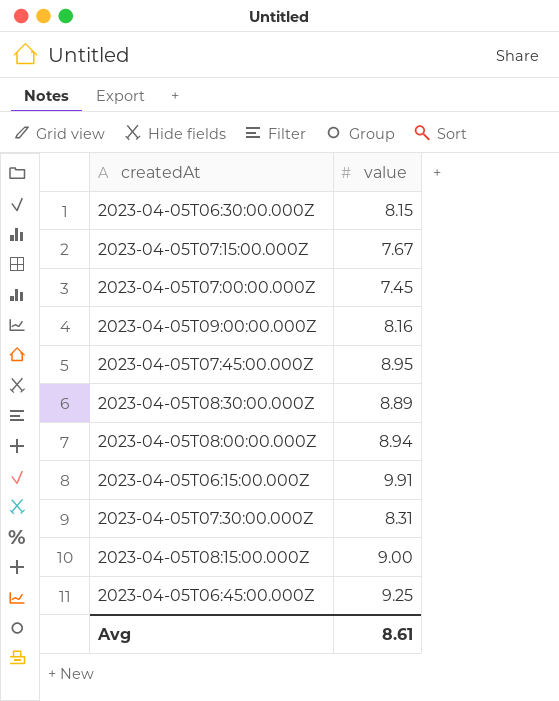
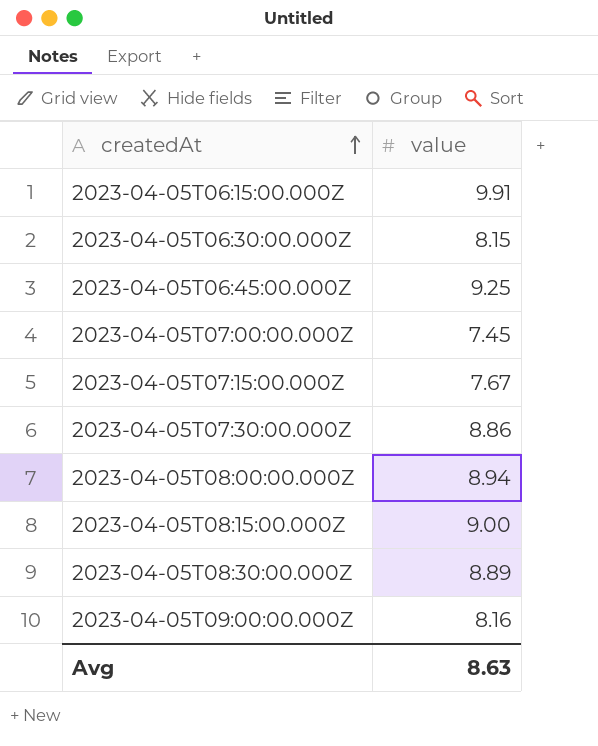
row order: none -> createdAt ascending
row 2023-04-05T07:45:00.000Z: 8.95 -> none
2023-04-05T07:30:00.000Z | value: 8.31 -> 8.86
Avg | value: 8.61 -> 8.63

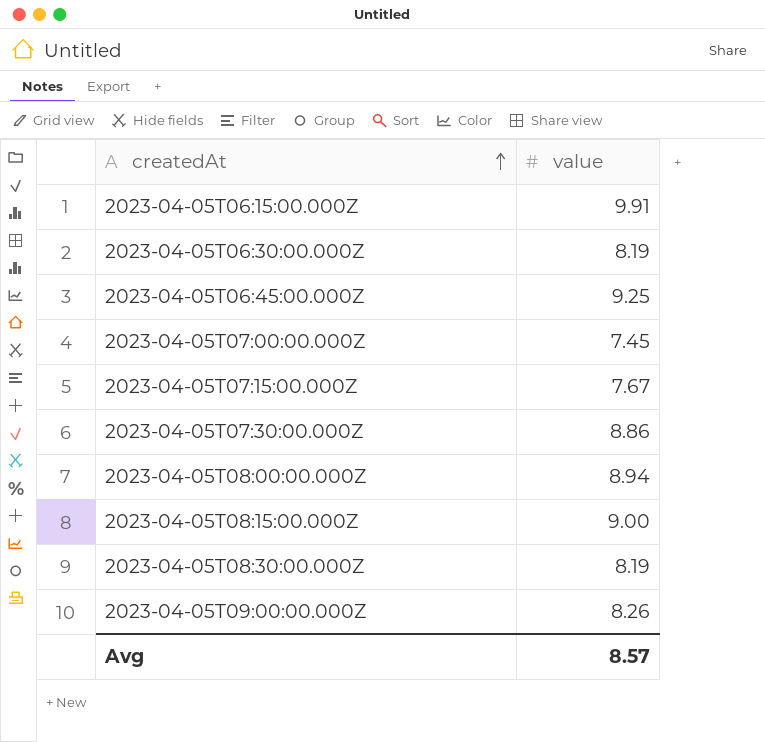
2023-04-05T06:30:00.000Z | value: 8.15 -> 8.19
2023-04-05T08:30:00.000Z | value: 8.89 -> 8.19
2023-04-05T09:00:00.000Z | value: 8.16 -> 8.26
Avg | value: 8.63 -> 8.57

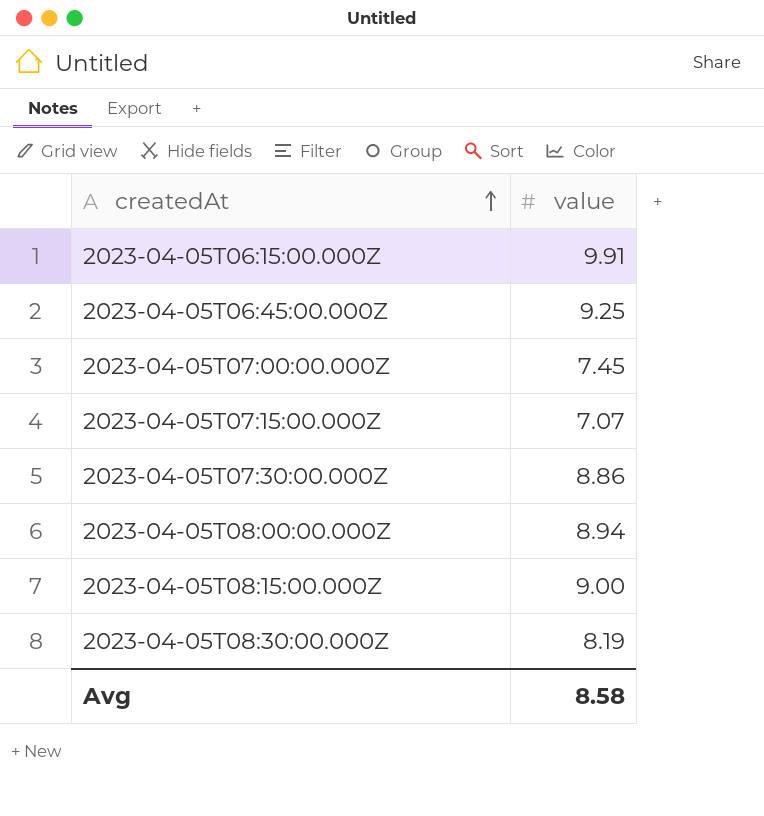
row 2023-04-05T06:30:00.000Z: 8.19 -> none
row 2023-04-05T09:00:00.000Z: 8.26 -> none
2023-04-05T07:15:00.000Z | value: 7.67 -> 7.07
Avg | value: 8.57 -> 8.58

